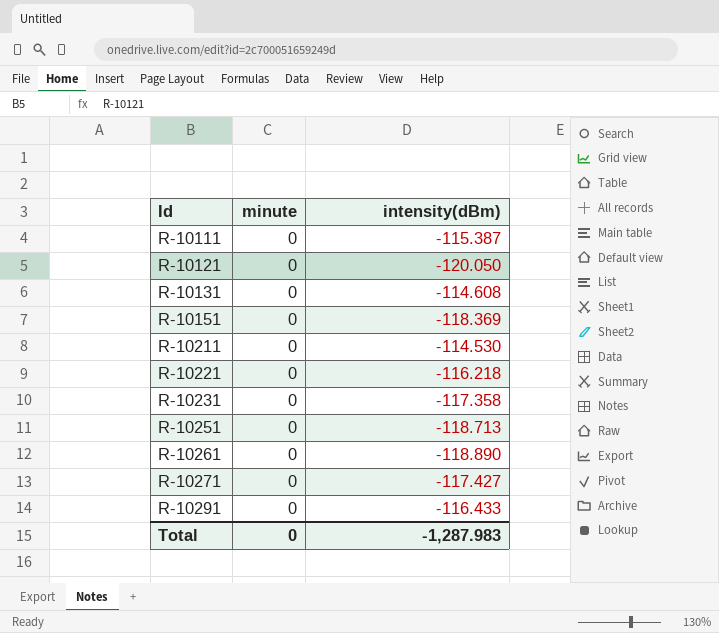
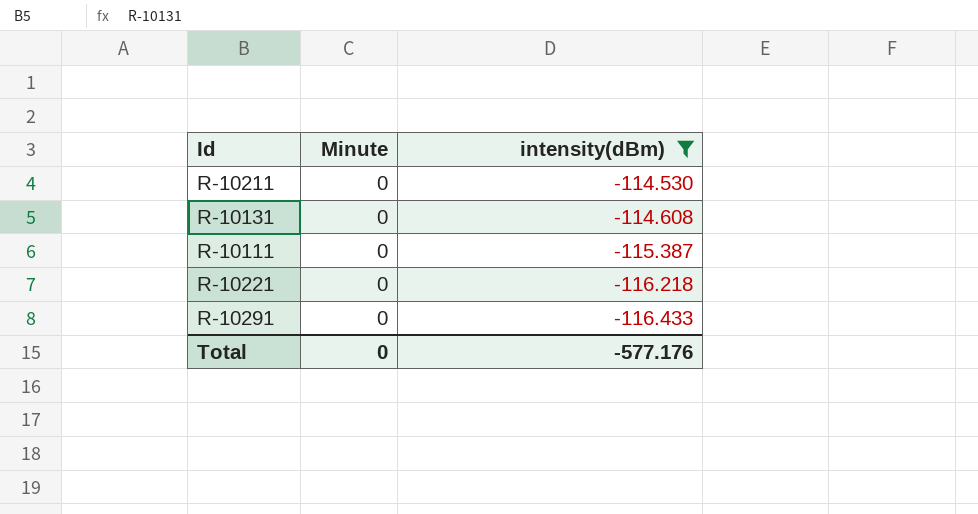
filter: none -> intensity(dBm) >= -116.433
row order: Id ascending -> intensity(dBm) descending
column name: minute -> Minute
Total | intensity(dBm): -1,287.983 -> -577.176

